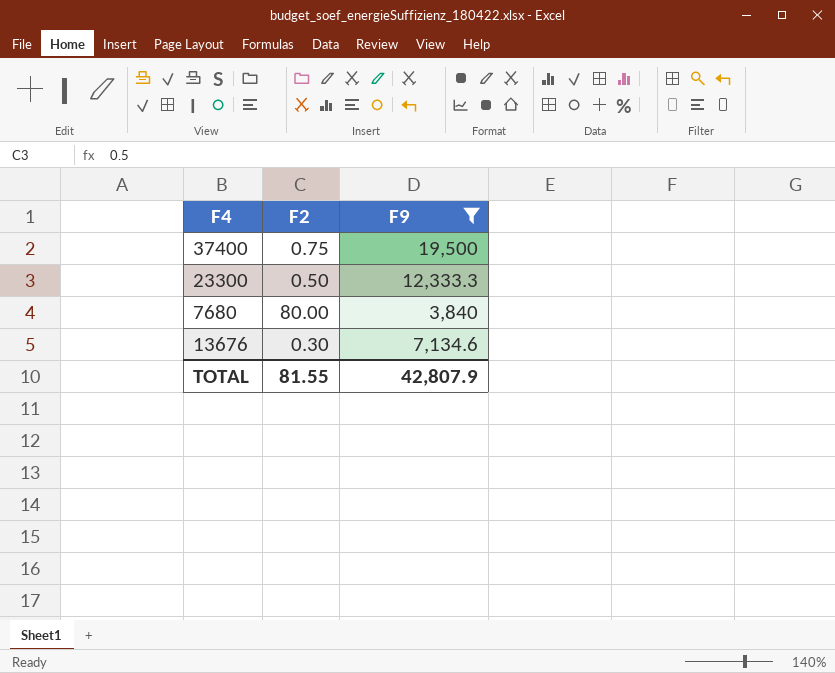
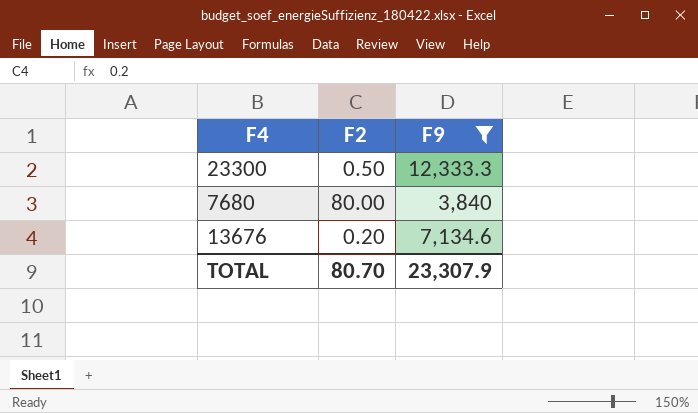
row 37400: 0.75 | 19,500 -> none
13676 | F2: 0.30 -> 0.20
TOTAL | F2: 81.55 -> 80.70
TOTAL | F9: 42,807.9 -> 23,307.9

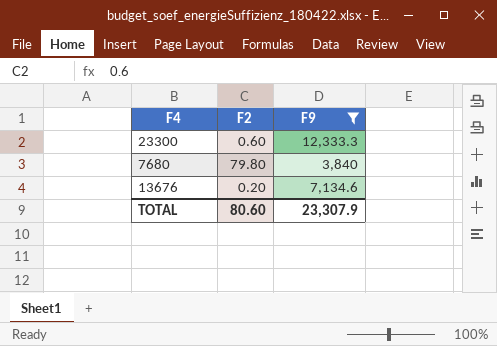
23300 | F2: 0.50 -> 0.60
7680 | F2: 80.00 -> 79.80
TOTAL | F2: 80.70 -> 80.60

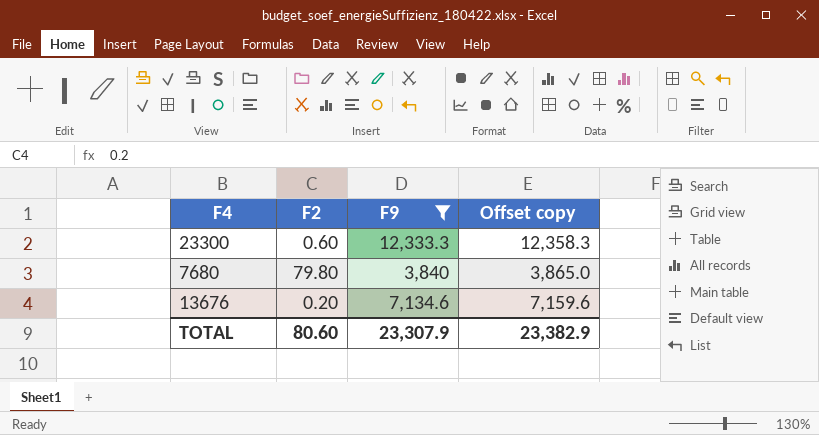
column Offset copy | formula: none -> [F9] + 25

